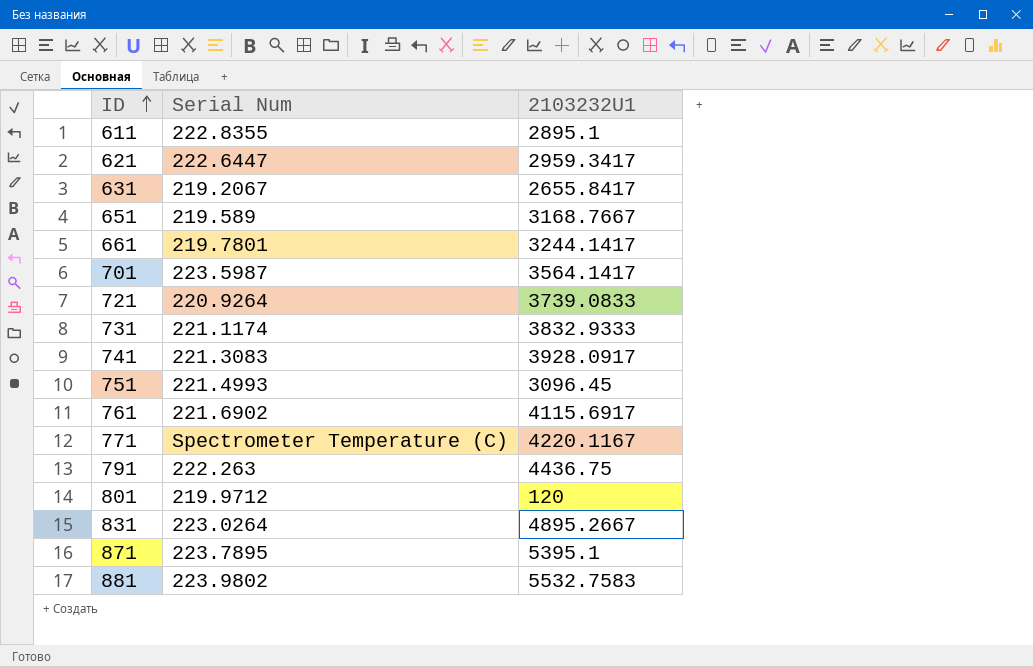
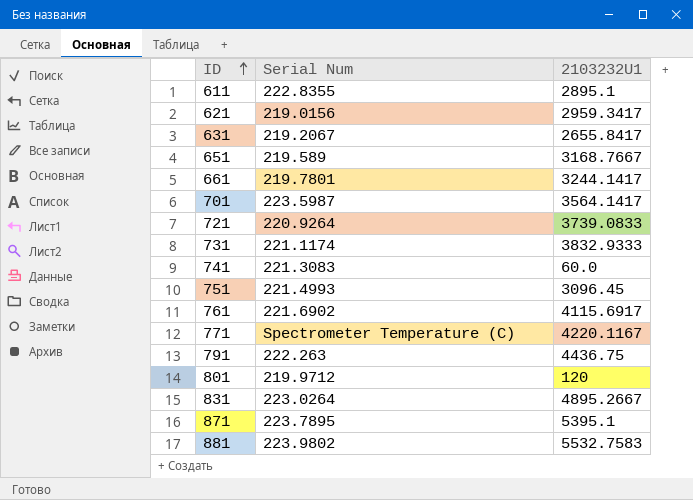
621 | Serial Num: 222.6447 -> 219.0156
741 | 2103232U1: 3928.0917 -> 60.0

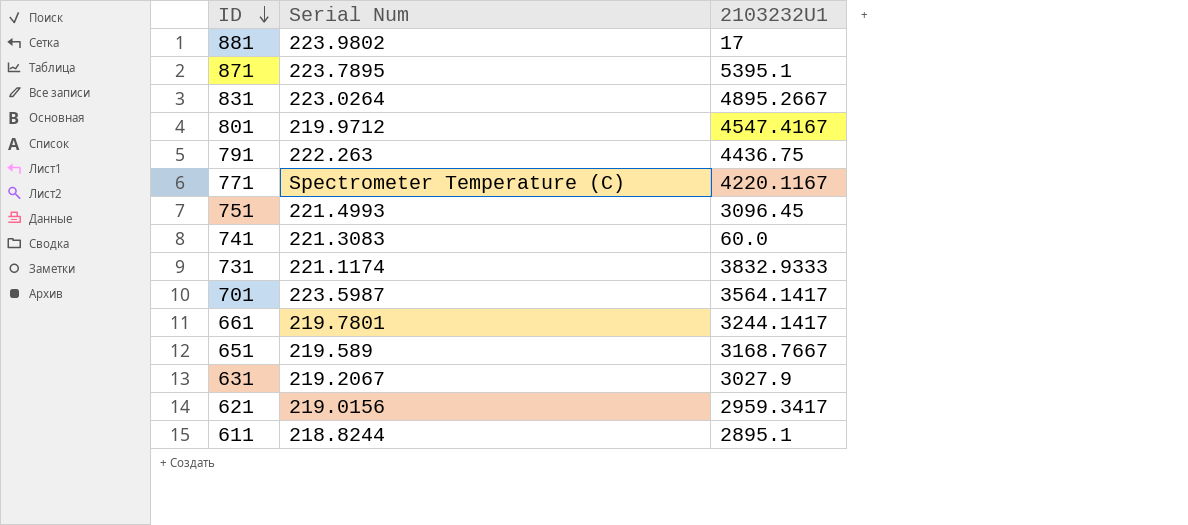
row order: ID ascending -> ID descending
row 721: 220.9264 | 3739.0833 -> none
row 761: 221.6902 | 4115.6917 -> none
881 | 2103232U1: 5532.7583 -> 17
801 | 2103232U1: 120 -> 4547.4167
631 | 2103232U1: 2655.8417 -> 3027.9
611 | Serial Num: 222.8355 -> 218.8244

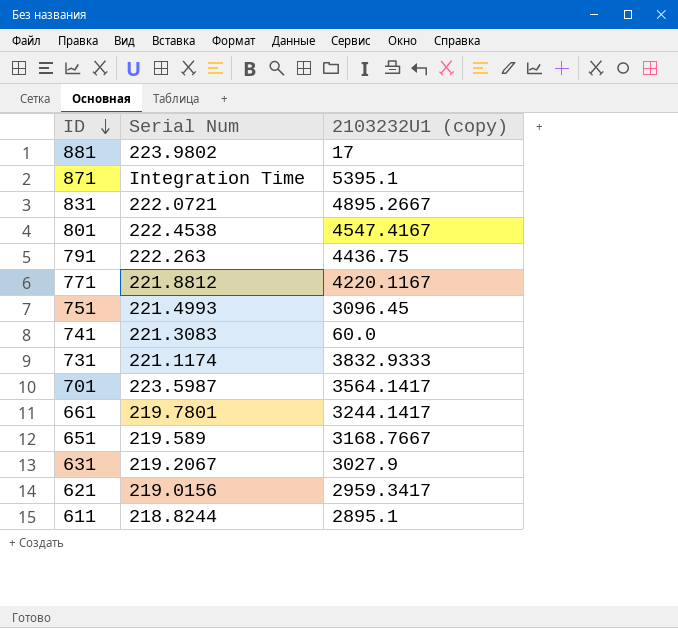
column name: 2103232U1 -> 2103232U1 (copy)
871 | Serial Num: 223.7895 -> Integration Time
831 | Serial Num: 223.0264 -> 222.0721
801 | Serial Num: 219.9712 -> 222.4538
771 | Serial Num: Spectrometer Temperature (C) -> 221.8812

